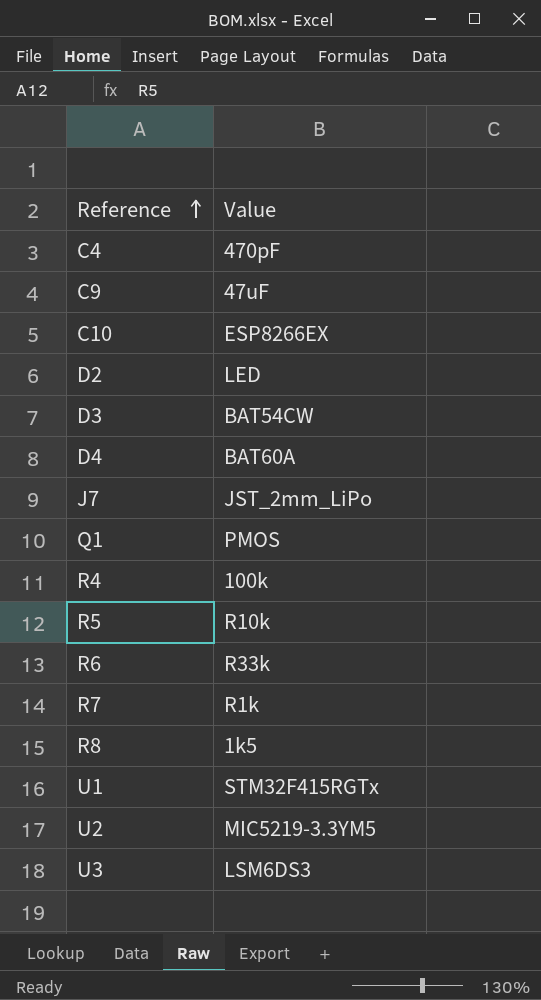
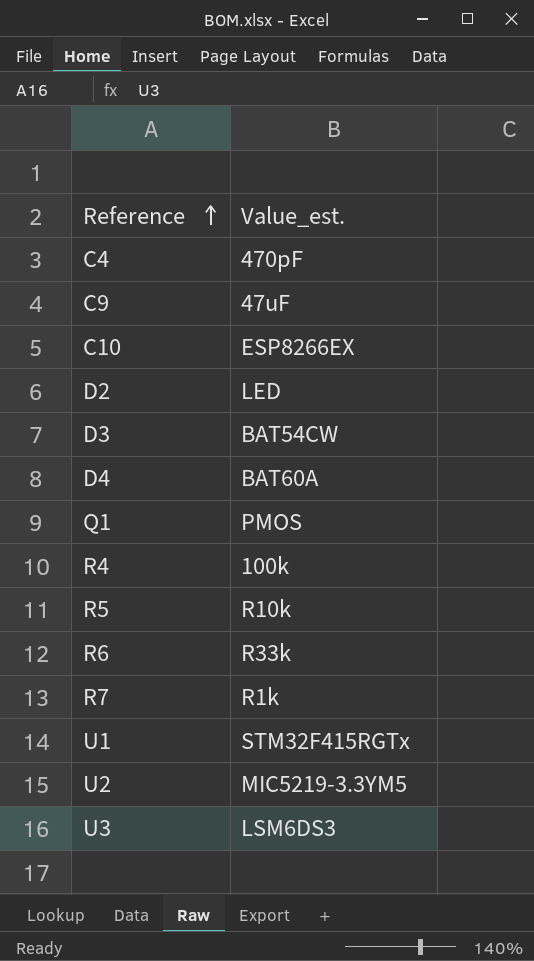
column name: Value -> Value_est.
row J7: JST_2mm_LiPo -> none
row R8: 1k5 -> none

